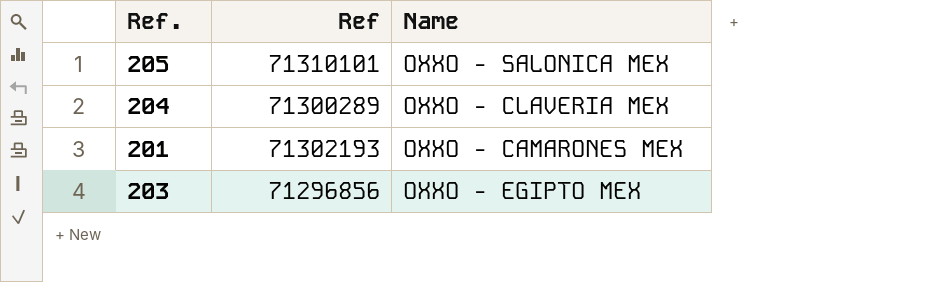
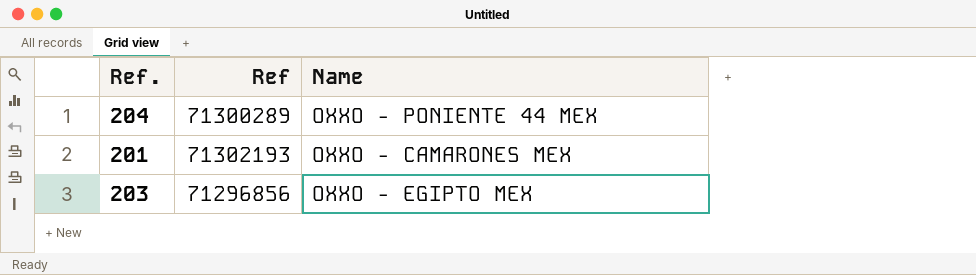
row 205: 71310101 | OXXO - SALONICA MEX -> none
204 | Name: OXXO - CLAVERIA MEX -> OXXO - PONIENTE 44 MEX

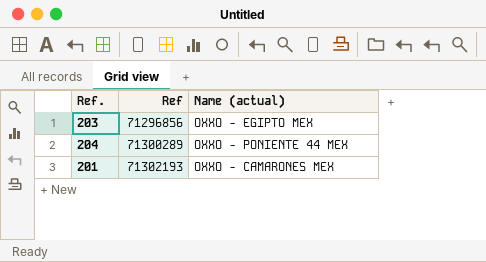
row order: none -> Ref ascending
column name: Name -> Name (actual)

